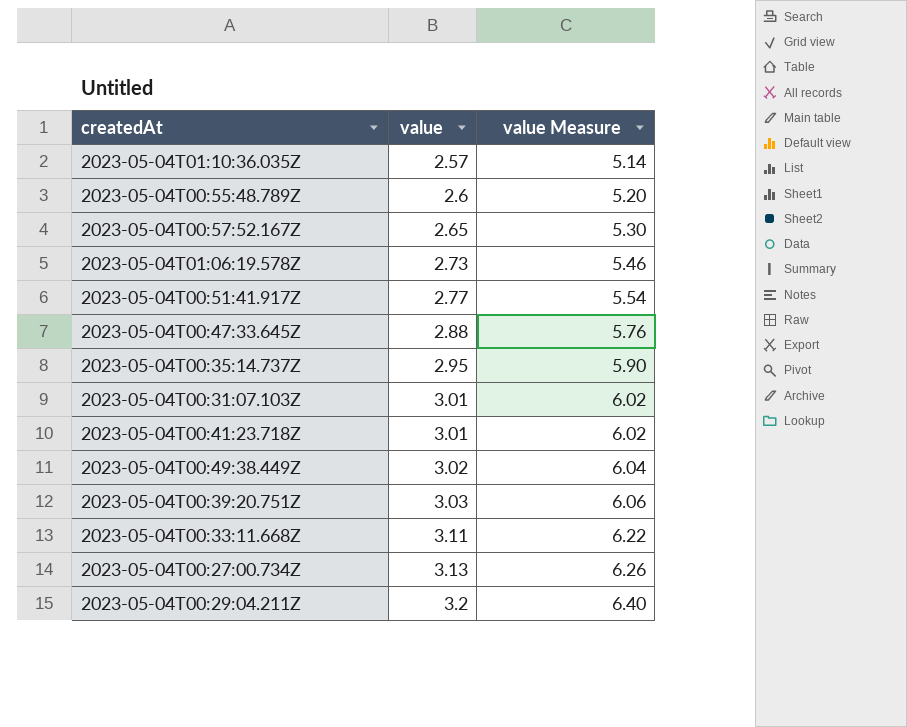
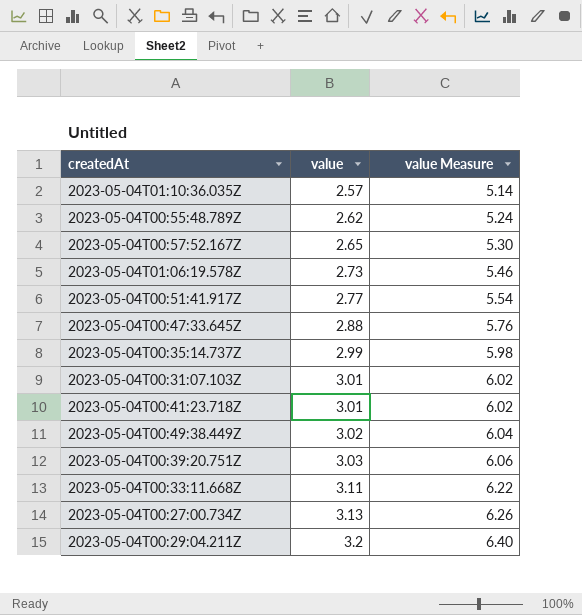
2023-05-04T00:55:48.789Z | value: 2.6 -> 2.62
2023-05-04T00:55:48.789Z | value Measure: 5.20 -> 5.24
2023-05-04T00:35:14.737Z | value: 2.95 -> 2.99
2023-05-04T00:35:14.737Z | value Measure: 5.90 -> 5.98

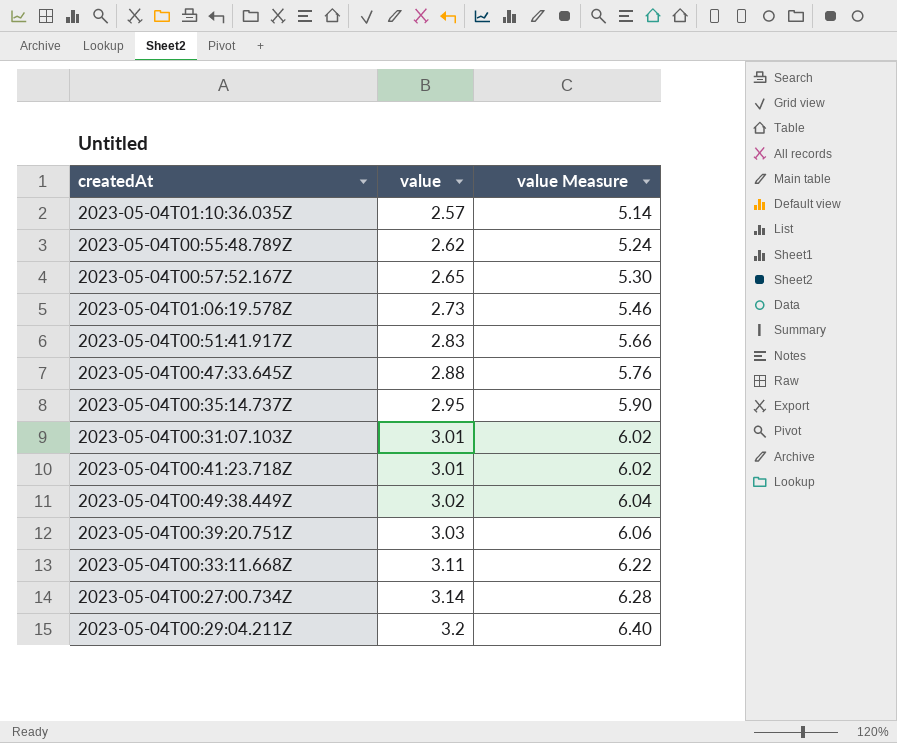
2023-05-04T00:51:41.917Z | value: 2.77 -> 2.83
2023-05-04T00:51:41.917Z | value Measure: 5.54 -> 5.66
2023-05-04T00:35:14.737Z | value: 2.99 -> 2.95
2023-05-04T00:35:14.737Z | value Measure: 5.98 -> 5.90
2023-05-04T00:27:00.734Z | value: 3.13 -> 3.14
2023-05-04T00:27:00.734Z | value Measure: 6.26 -> 6.28

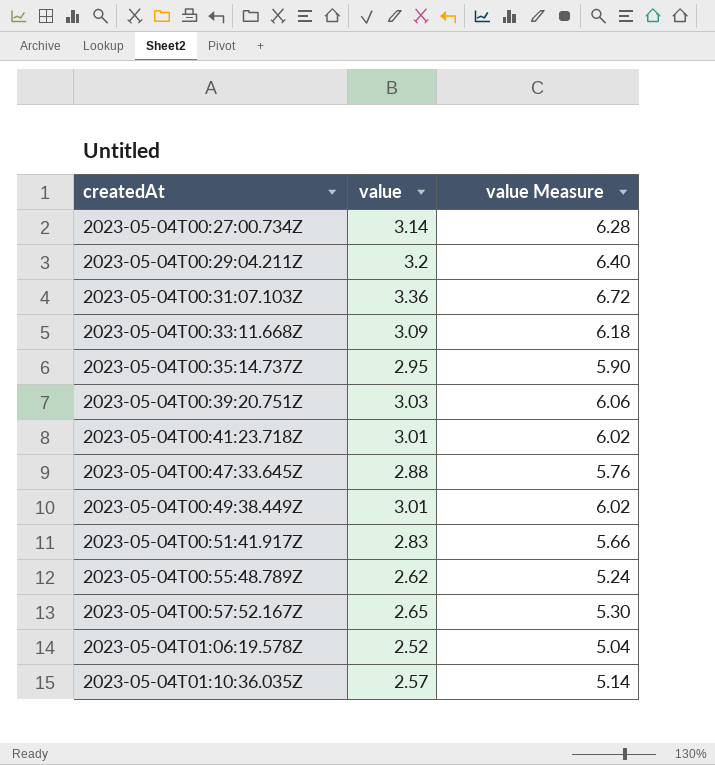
row order: value ascending -> createdAt ascending
2023-05-04T00:31:07.103Z | value: 3.01 -> 3.36
2023-05-04T00:31:07.103Z | value Measure: 6.02 -> 6.72
2023-05-04T00:33:11.668Z | value: 3.11 -> 3.09
2023-05-04T00:33:11.668Z | value Measure: 6.22 -> 6.18
2023-05-04T00:49:38.449Z | value: 3.02 -> 3.01
2023-05-04T00:49:38.449Z | value Measure: 6.04 -> 6.02
2023-05-04T01:06:19.578Z | value: 2.73 -> 2.52
2023-05-04T01:06:19.578Z | value Measure: 5.46 -> 5.04

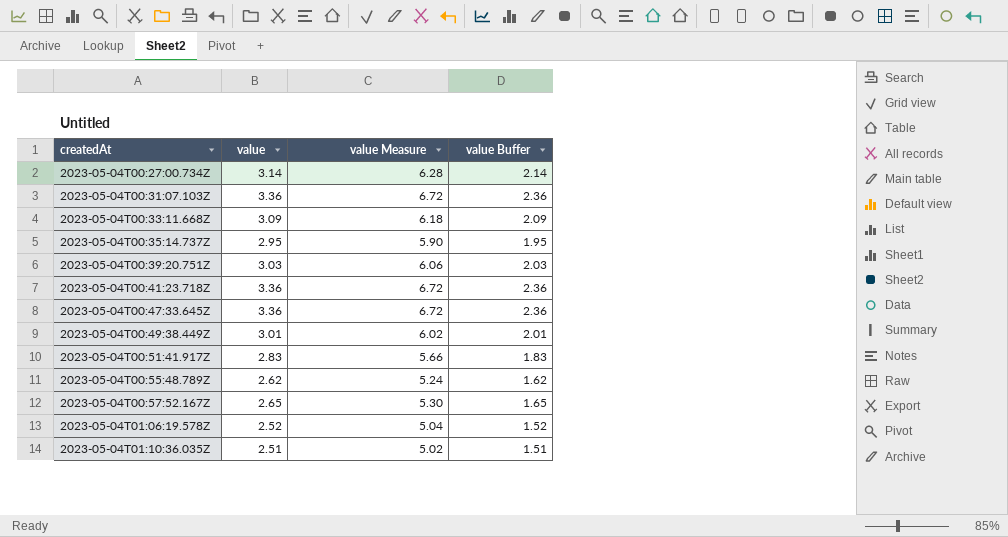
column value Buffer | formula: none -> [value] - 1
row 2023-05-04T00:29:04.211Z: 3.2 | 6.40 -> none
2023-05-04T00:41:23.718Z | value: 3.01 -> 3.36
2023-05-04T00:41:23.718Z | value Measure: 6.02 -> 6.72
2023-05-04T00:47:33.645Z | value: 2.88 -> 3.36
2023-05-04T00:47:33.645Z | value Measure: 5.76 -> 6.72
2023-05-04T01:10:36.035Z | value: 2.57 -> 2.51
2023-05-04T01:10:36.035Z | value Measure: 5.14 -> 5.02

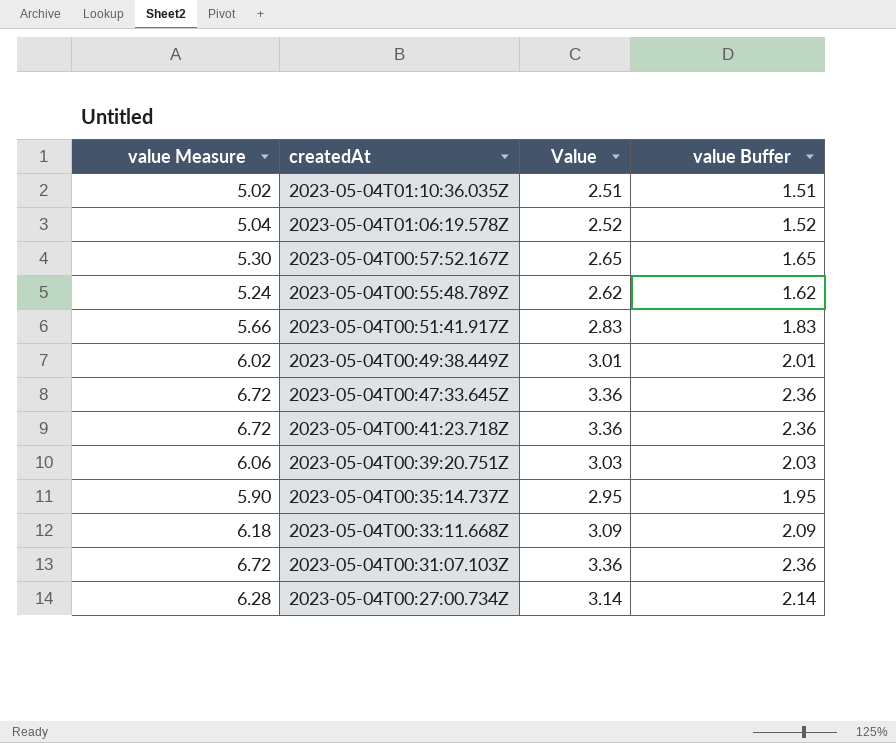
row order: createdAt ascending -> createdAt descending
column value Measure | position: 3 -> 1
column name: value -> Value

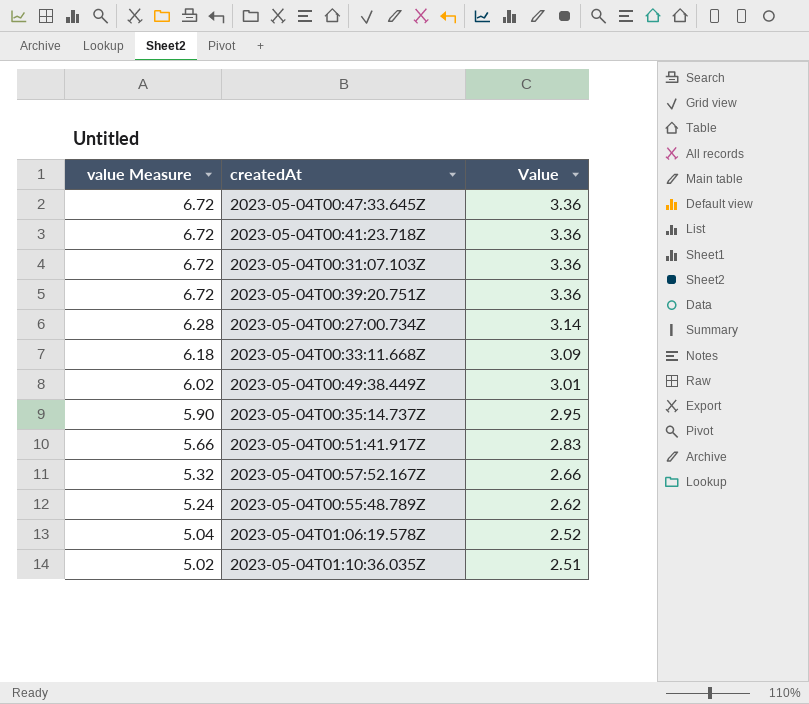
row order: createdAt descending -> value Measure descending
column value Buffer | formula: [Value] - 1 -> none
2023-05-04T00:39:20.751Z | value Measure: 6.06 -> 6.72
2023-05-04T00:39:20.751Z | Value: 3.03 -> 3.36
2023-05-04T00:57:52.167Z | value Measure: 5.30 -> 5.32
2023-05-04T00:57:52.167Z | Value: 2.65 -> 2.66

